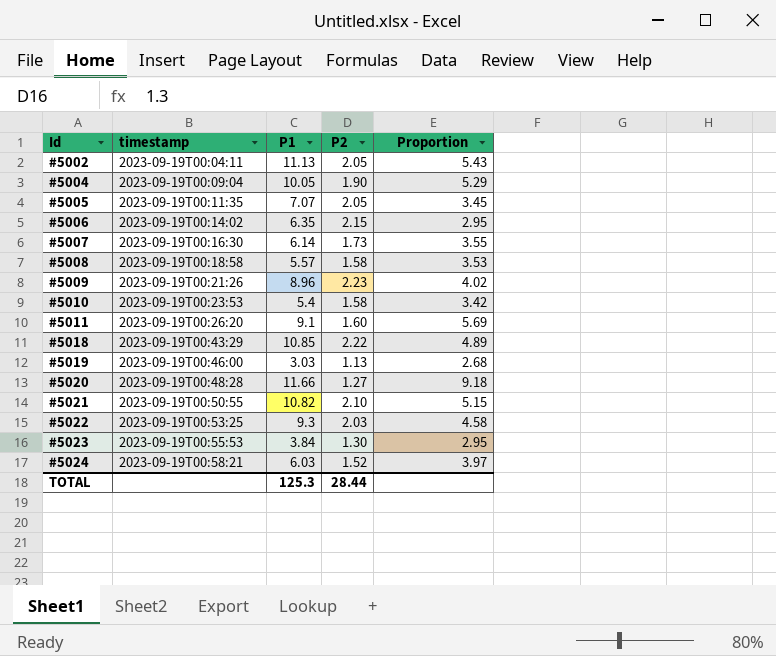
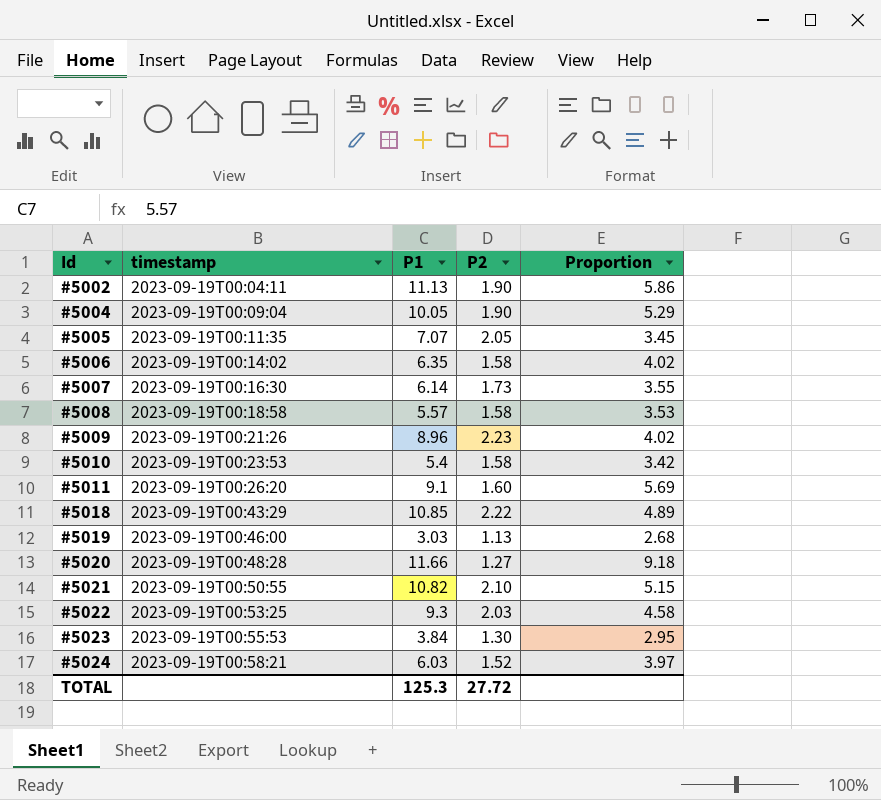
#5002 | P2: 2.05 -> 1.90
#5002 | Proportion: 5.43 -> 5.86
#5006 | P2: 2.15 -> 1.58
#5006 | Proportion: 2.95 -> 4.02
TOTAL | P2: 28.44 -> 27.72

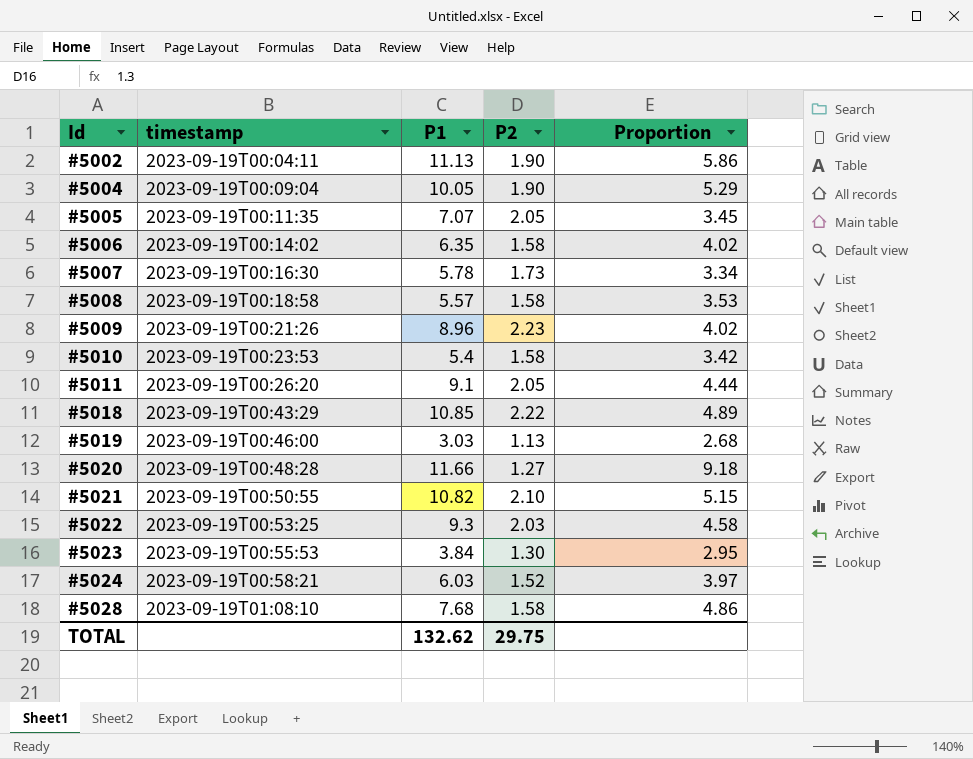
#5007 | P1: 6.14 -> 5.78
#5007 | Proportion: 3.55 -> 3.34
#5011 | P2: 1.60 -> 2.05
#5011 | Proportion: 5.69 -> 4.44
row #5028: none -> 2023-09-19T01:08:10 | 7.68 | 1.58 | 4.86
TOTAL | P1: 125.3 -> 132.62
TOTAL | P2: 27.72 -> 29.75

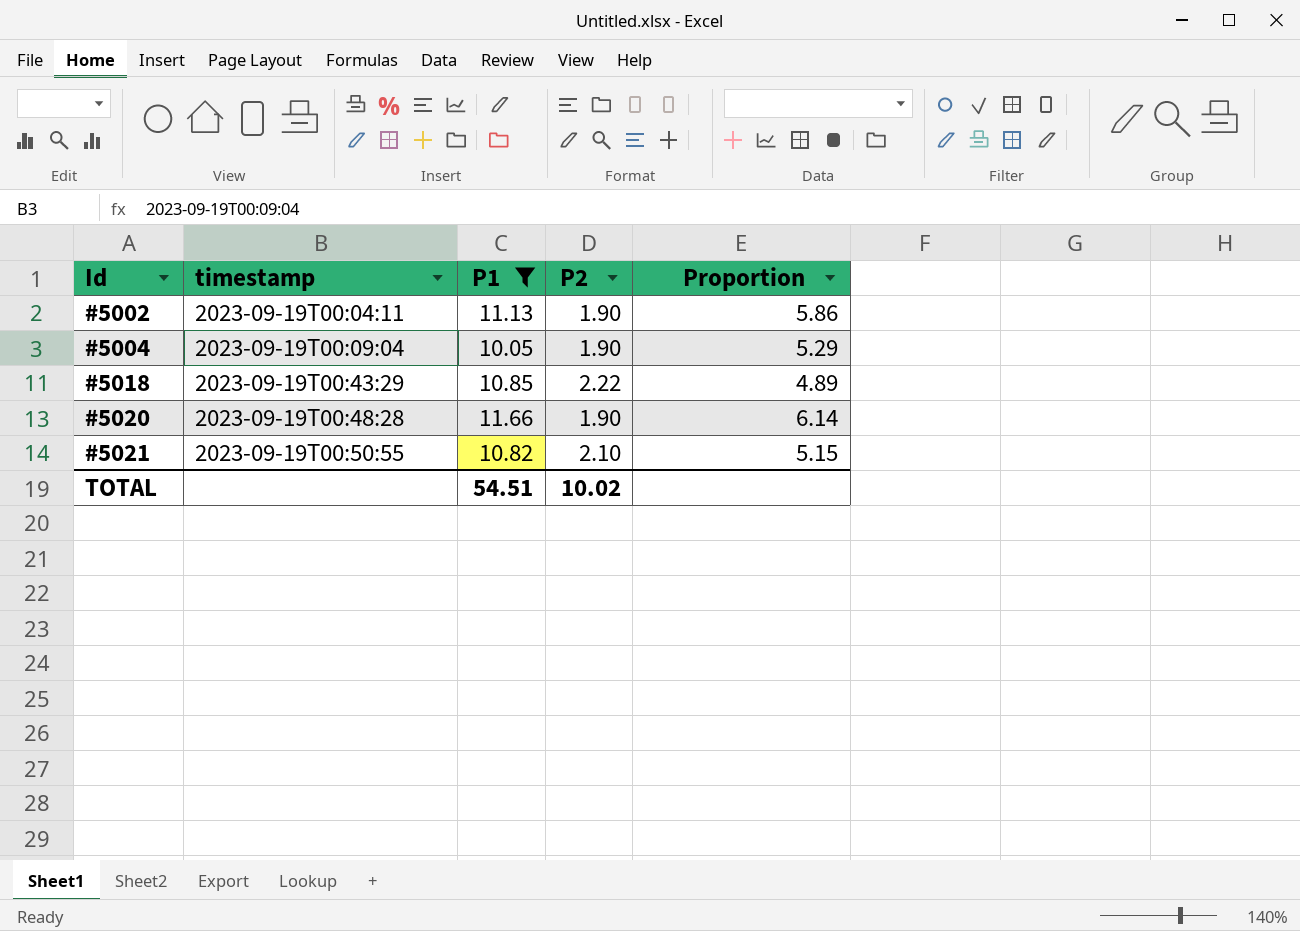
filter: none -> P1 >= 10.05
#5020 | P2: 1.27 -> 1.90
#5020 | Proportion: 9.18 -> 6.14
TOTAL | P1: 132.62 -> 54.51
TOTAL | P2: 29.75 -> 10.02

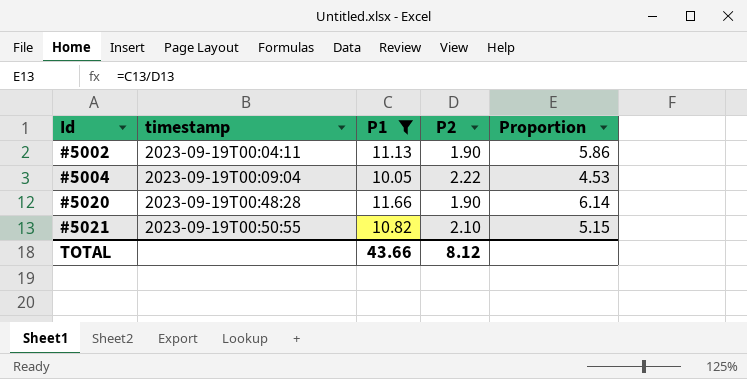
row #5018: 2023-09-19T00:43:29 | 10.85 | 2.22 | 4.89 -> none
#5004 | P2: 1.90 -> 2.22
#5004 | Proportion: 5.29 -> 4.53
TOTAL | P1: 54.51 -> 43.66
TOTAL | P2: 10.02 -> 8.12

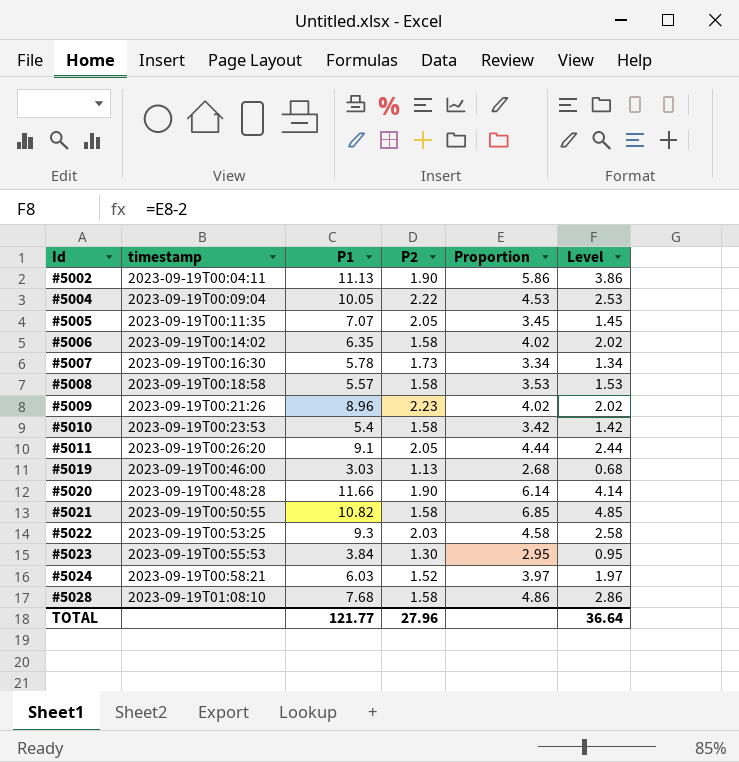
filter: P1 >= 10.05 -> none
column Level | formula: none -> [Proportion] - 2
#5021 | P2: 2.10 -> 1.58
#5021 | Proportion: 5.15 -> 6.85
TOTAL | P1: 43.66 -> 121.77
TOTAL | P2: 8.12 -> 27.96

